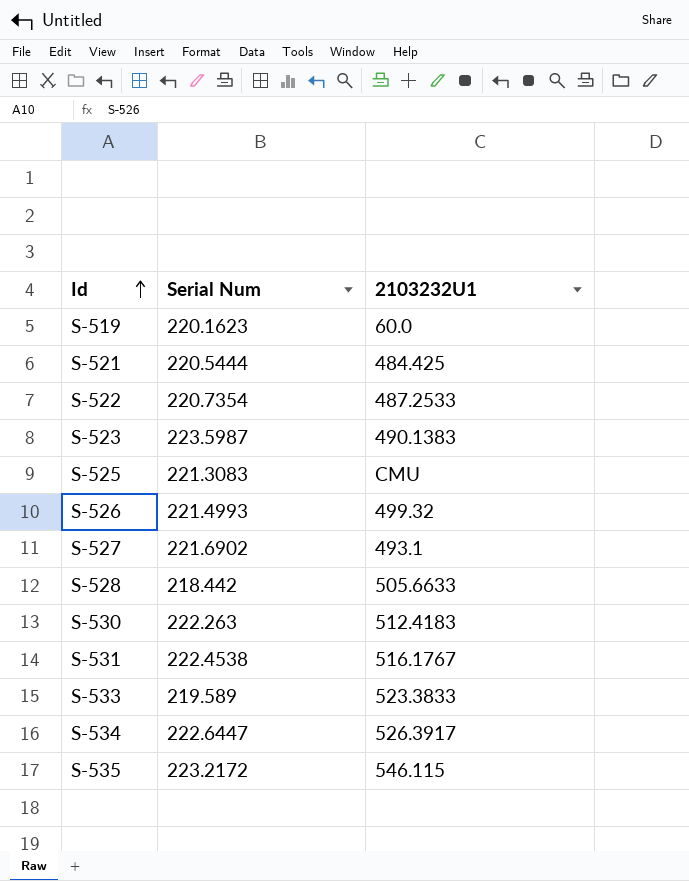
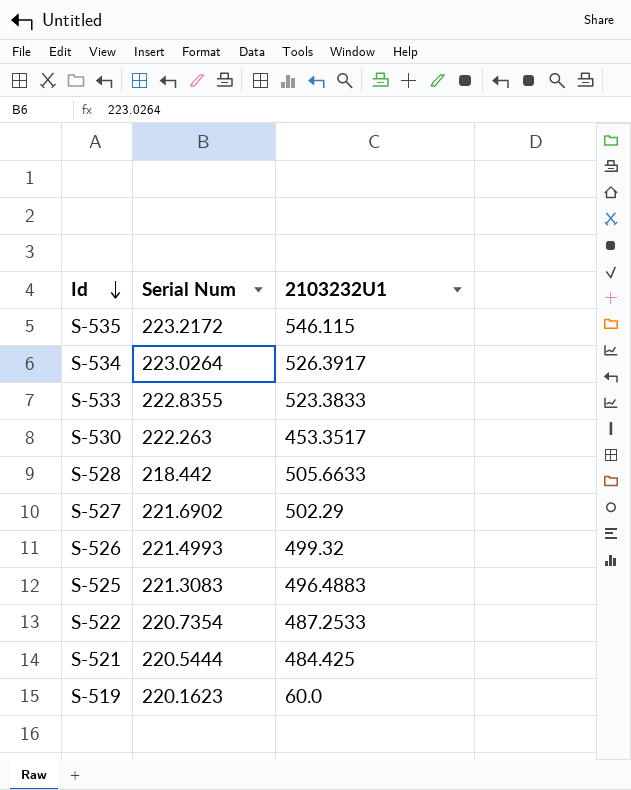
row order: Id ascending -> Id descending
row S-523: 223.5987 | 490.1383 -> none
row S-531: 222.4538 | 516.1767 -> none
S-534 | Serial Num: 222.6447 -> 223.0264
S-533 | Serial Num: 219.589 -> 222.8355
S-530 | 2103232U1: 512.4183 -> 453.3517
S-527 | 2103232U1: 493.1 -> 502.29
S-525 | 2103232U1: CMU -> 496.4883

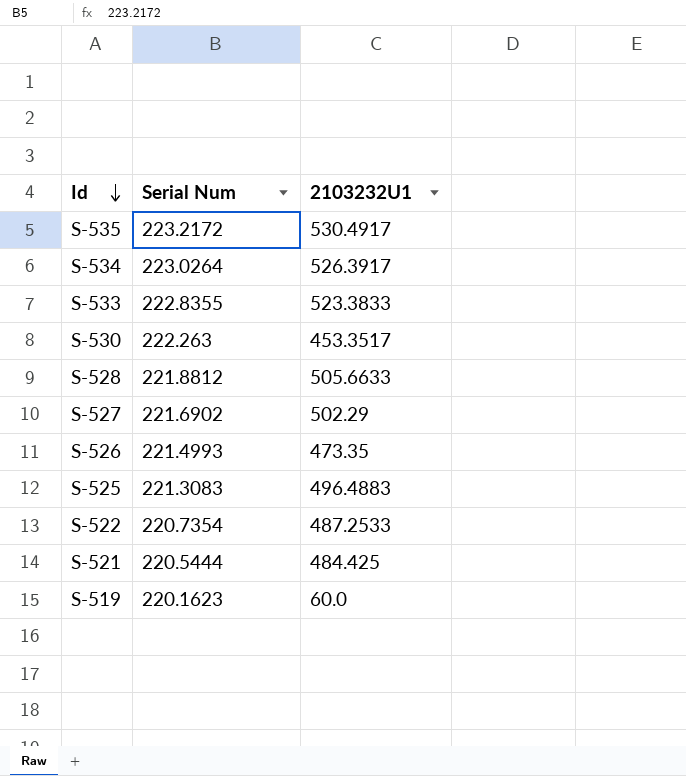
S-535 | 2103232U1: 546.115 -> 530.4917
S-528 | Serial Num: 218.442 -> 221.8812
S-526 | 2103232U1: 499.32 -> 473.35

